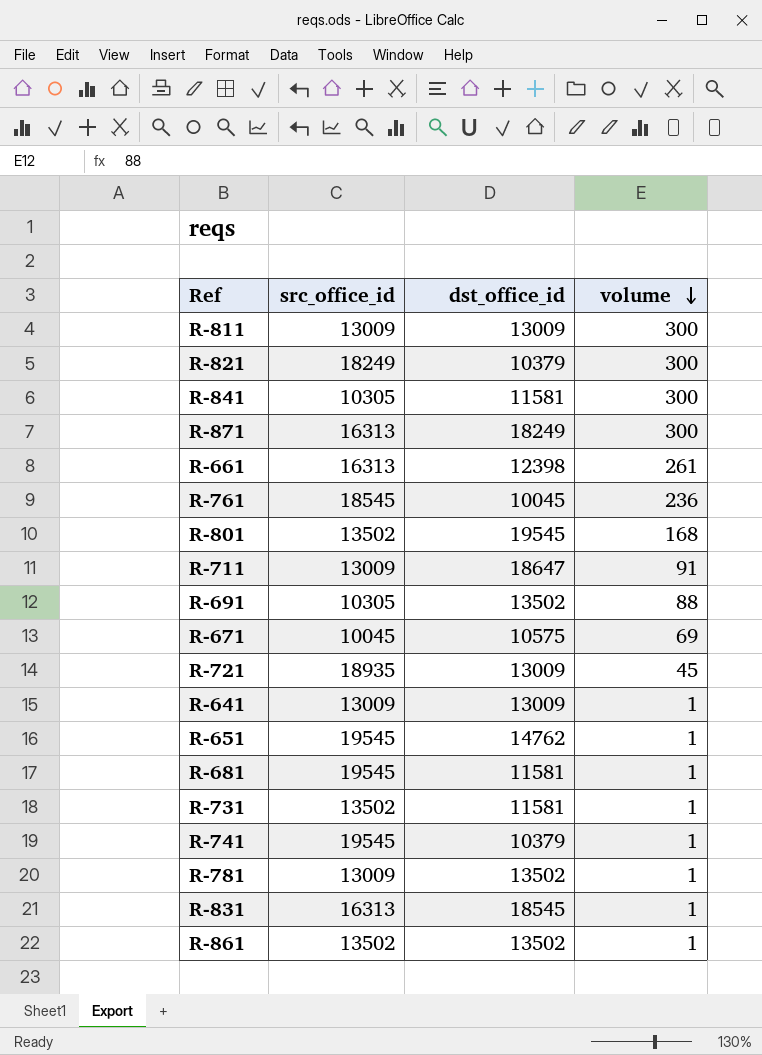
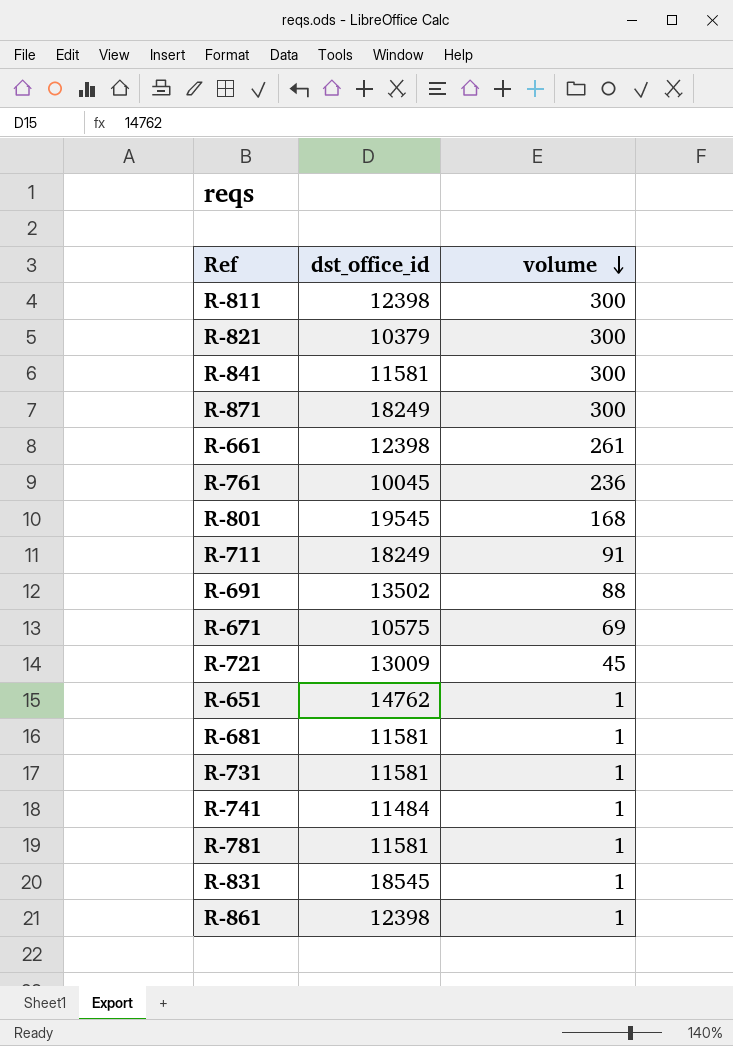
column src_office_id | position: 2 -> none
row R-641: 13009 | 13009 | 1 -> none
R-811 | dst_office_id: 13009 -> 12398
R-711 | dst_office_id: 18647 -> 18249
R-741 | dst_office_id: 10379 -> 11484
R-781 | dst_office_id: 13502 -> 11581
R-861 | dst_office_id: 13502 -> 12398

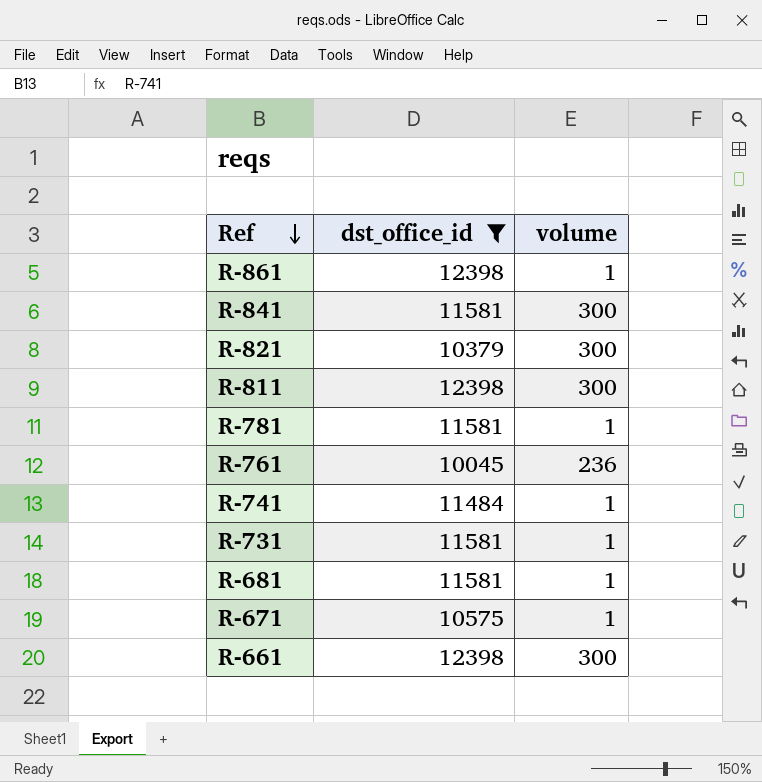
filter: none -> dst_office_id <= 12398
row order: volume descending -> Ref descending
R-671 | volume: 69 -> 1
R-661 | volume: 261 -> 300

